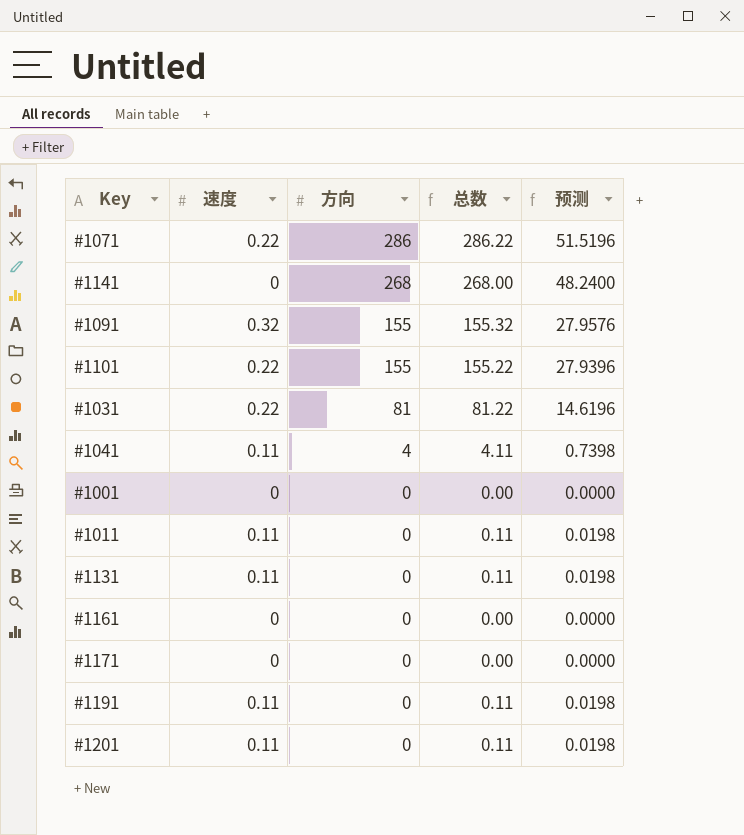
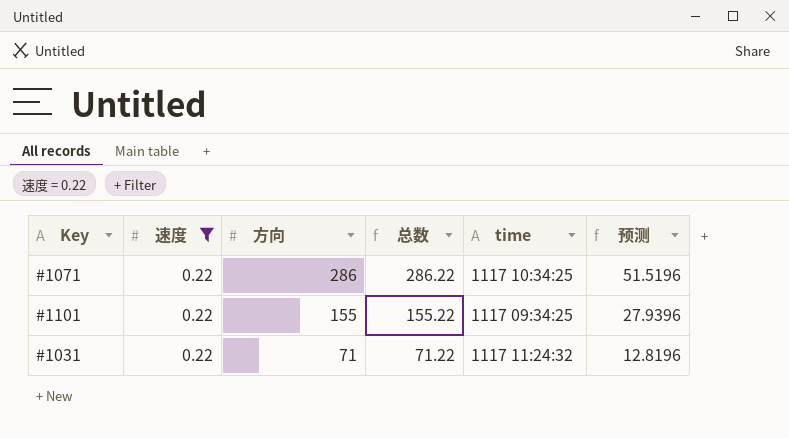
filter: none -> 速度 = 0.22
column time | position: none -> 5
#1031 | 方向: 81 -> 71
#1031 | 总数: 81.22 -> 71.22
#1031 | 预测: 14.6196 -> 12.8196

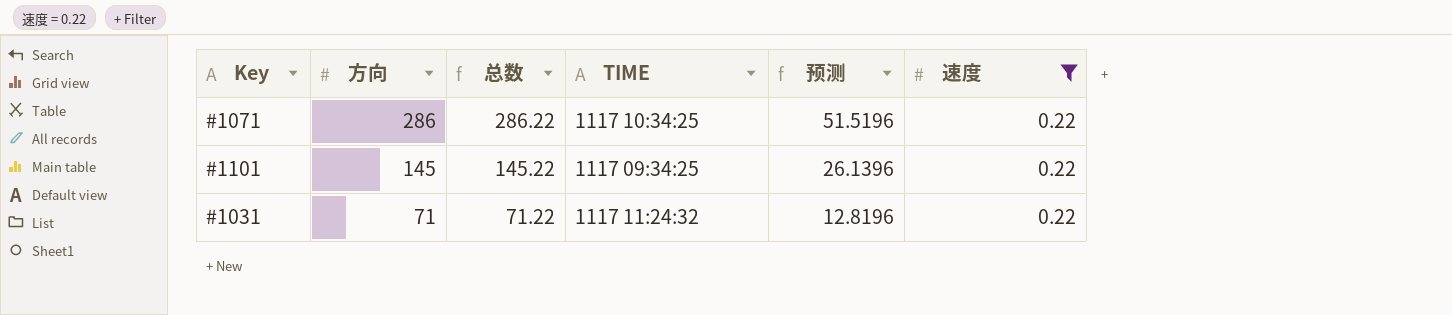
column name: time -> TIME
column 速度 | position: 2 -> 6
#1101 | 方向: 155 -> 145
#1101 | 总数: 155.22 -> 145.22
#1101 | 预测: 27.9396 -> 26.1396

